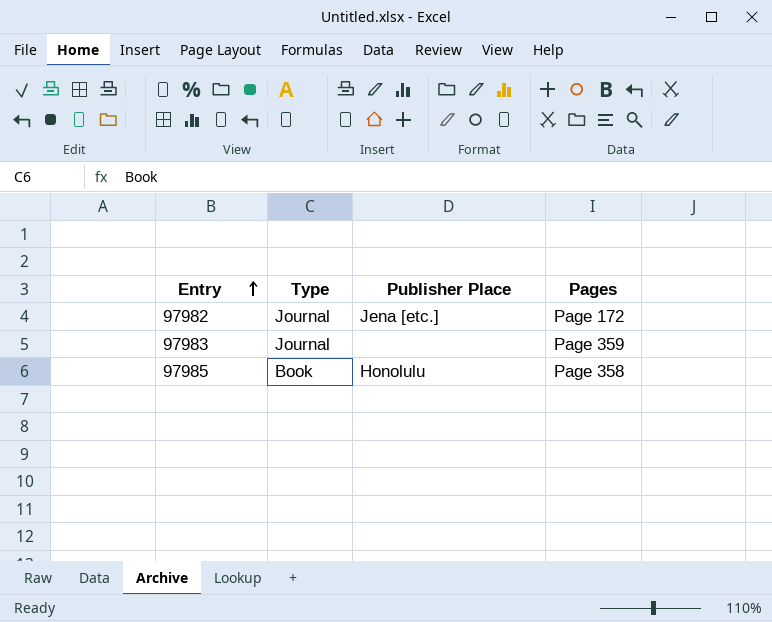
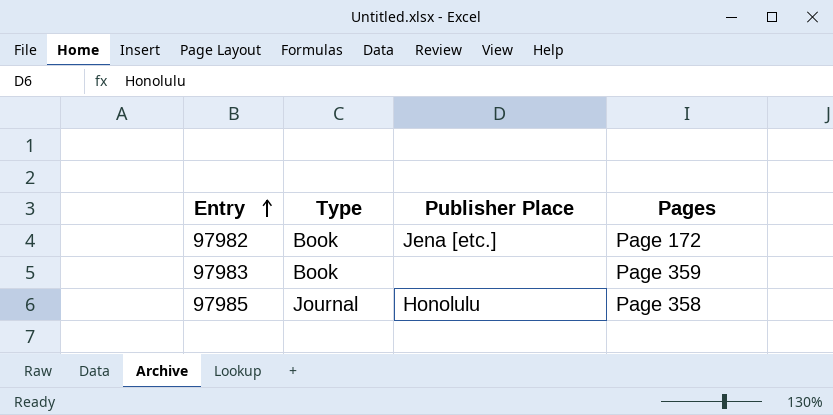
97982 | Type: Journal -> Book
97983 | Type: Journal -> Book
97985 | Type: Book -> Journal

